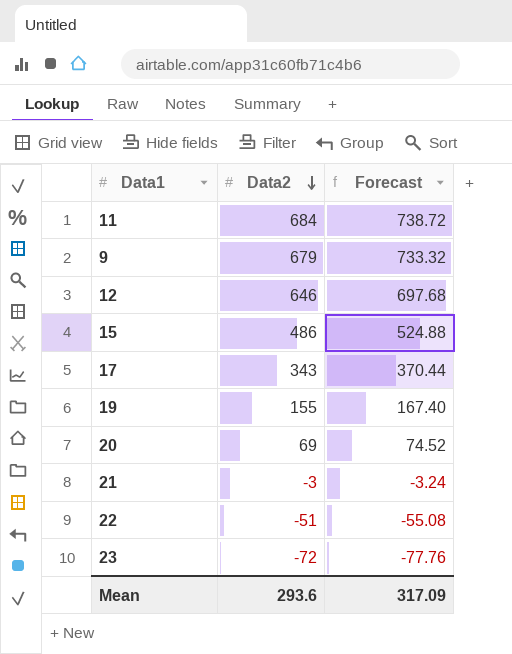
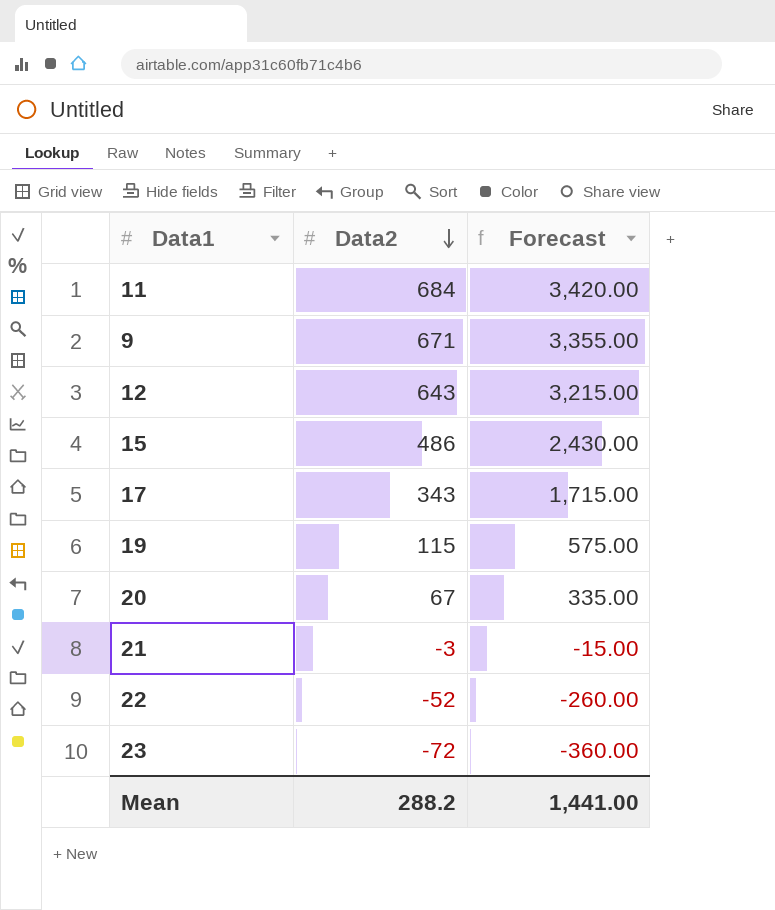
column Forecast | formula: [Data2] * 1.08 -> [Data2] * 5
9 | Data2: 679 -> 671
12 | Data2: 646 -> 643
19 | Data2: 155 -> 115
20 | Data2: 69 -> 67
22 | Data2: -51 -> -52
Mean | Data2: 293.6 -> 288.2
Mean | Forecast: 317.09 -> 1,441.00

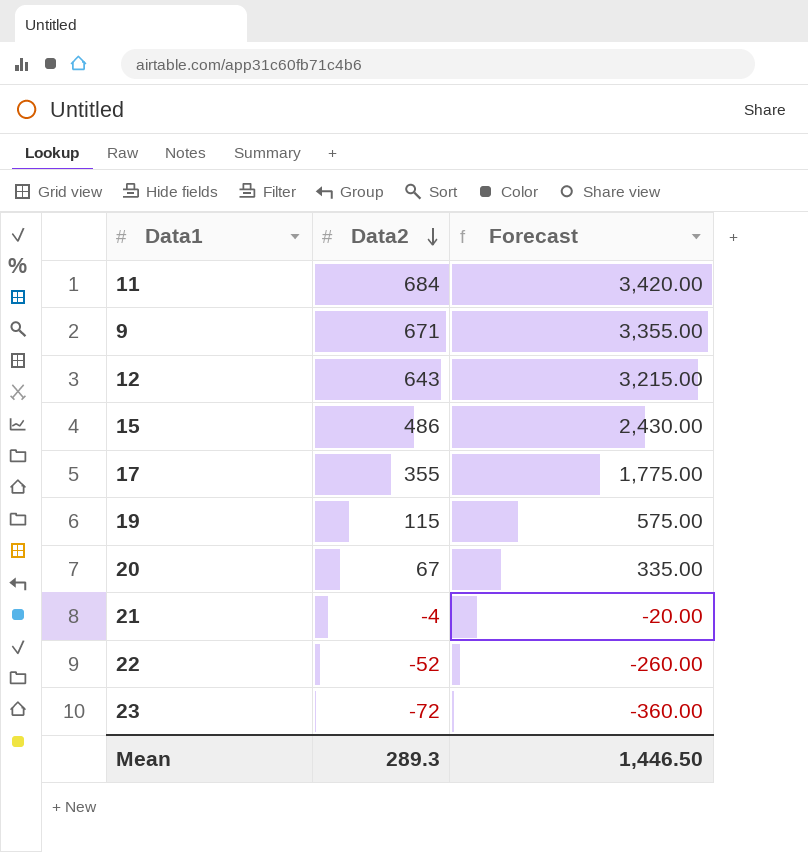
17 | Data2: 343 -> 355
17 | Forecast: 1,715.00 -> 1,775.00
21 | Data2: -3 -> -4
21 | Forecast: -15.00 -> -20.00
Mean | Data2: 288.2 -> 289.3
Mean | Forecast: 1,441.00 -> 1,446.50

